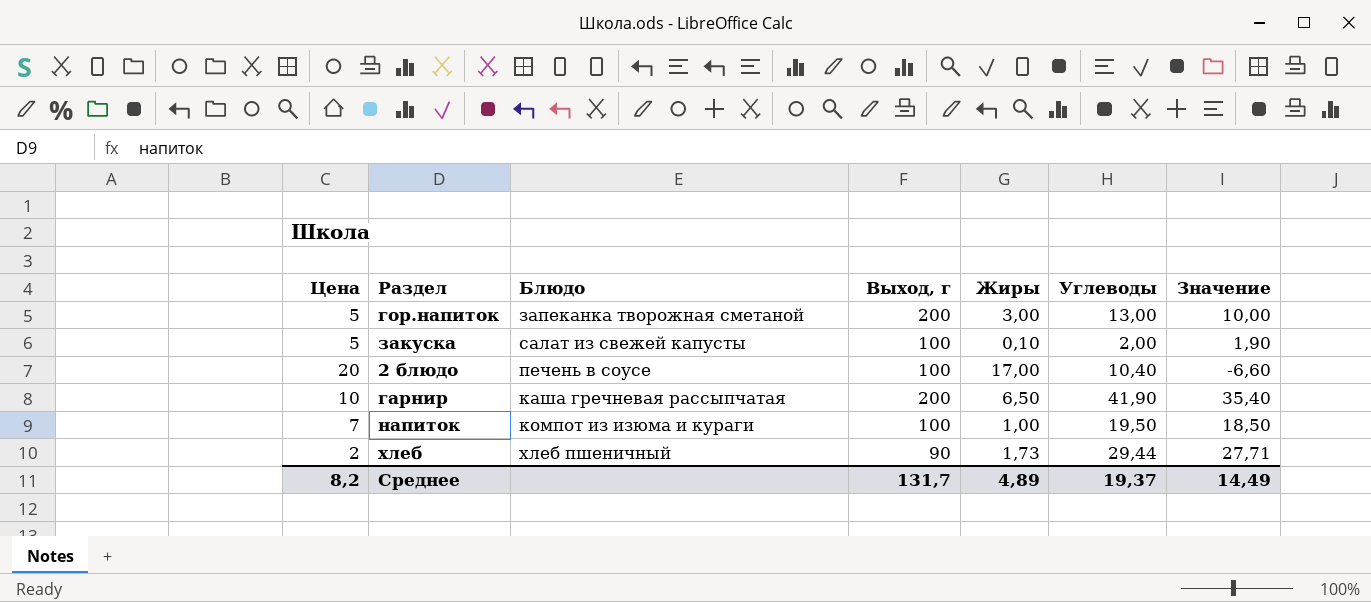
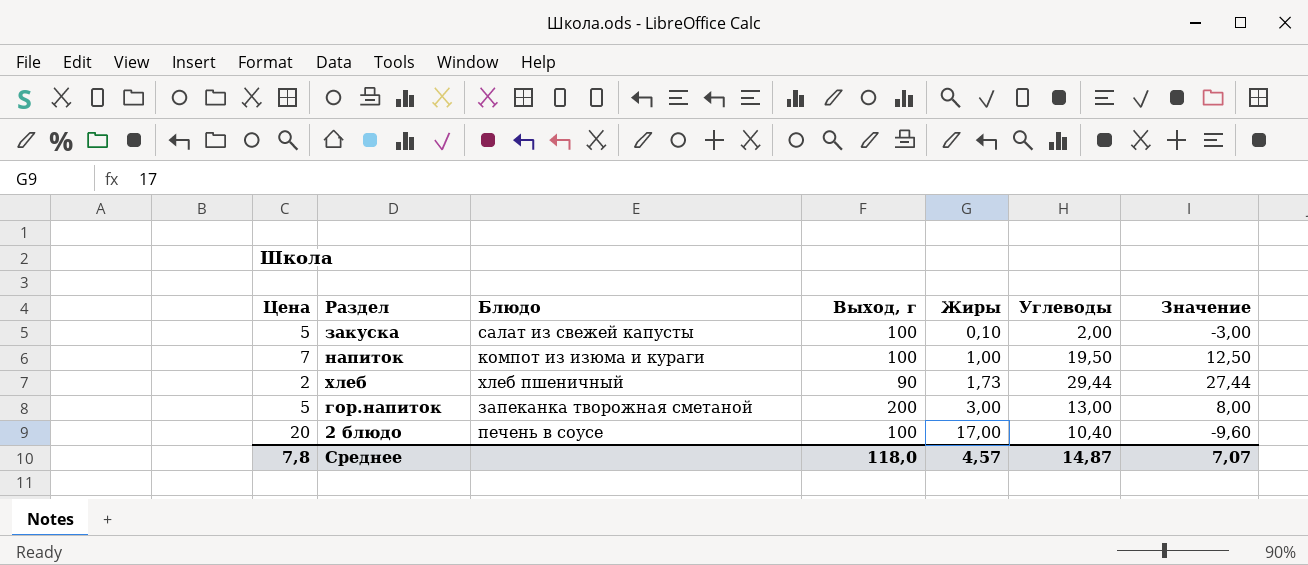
row order: none -> Жиры ascending
column Значение | formula: [Углеводы] - [Жиры] -> [Углеводы] - [Цена]
row гарнир: 10 | каша гречневая рассыпчатая | 200 | 6,50 | 41,90 | 35,40 -> none
Среднее | Цена: 8,2 -> 7,8
Среднее | Выход, г: 131,7 -> 118,0
Среднее | Жиры: 4,89 -> 4,57
Среднее | Углеводы: 19,37 -> 14,87
Среднее | Значение: 14,49 -> 7,07

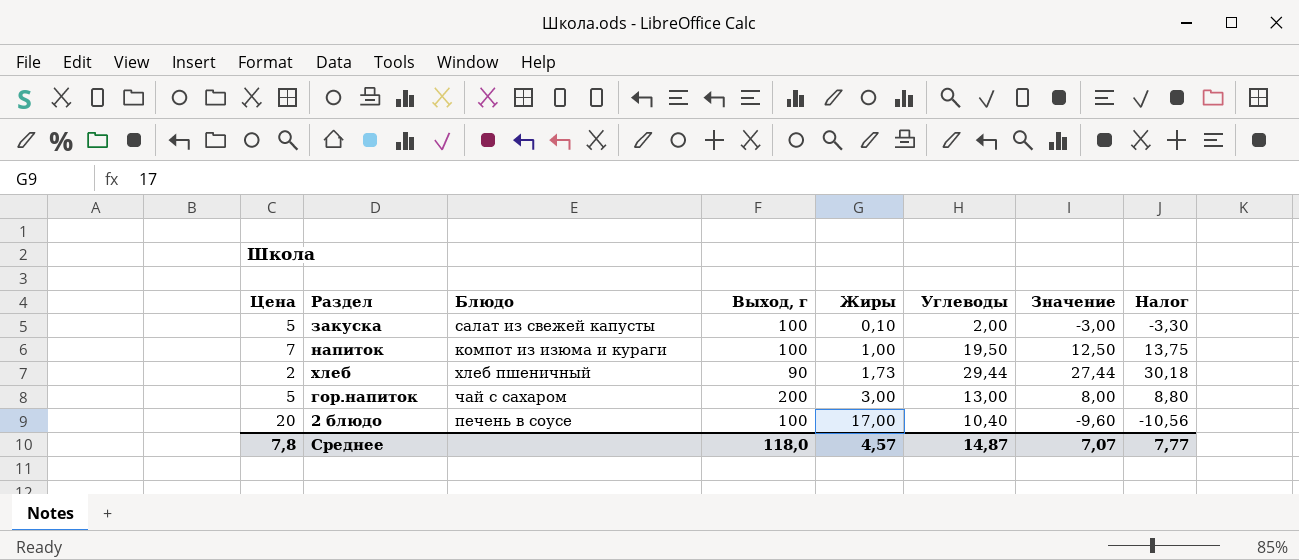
column Налог | formula: none -> [Значение] * 1,1
гор.напиток | Блюдо: запеканка творожная сметаной -> чай с сахаром

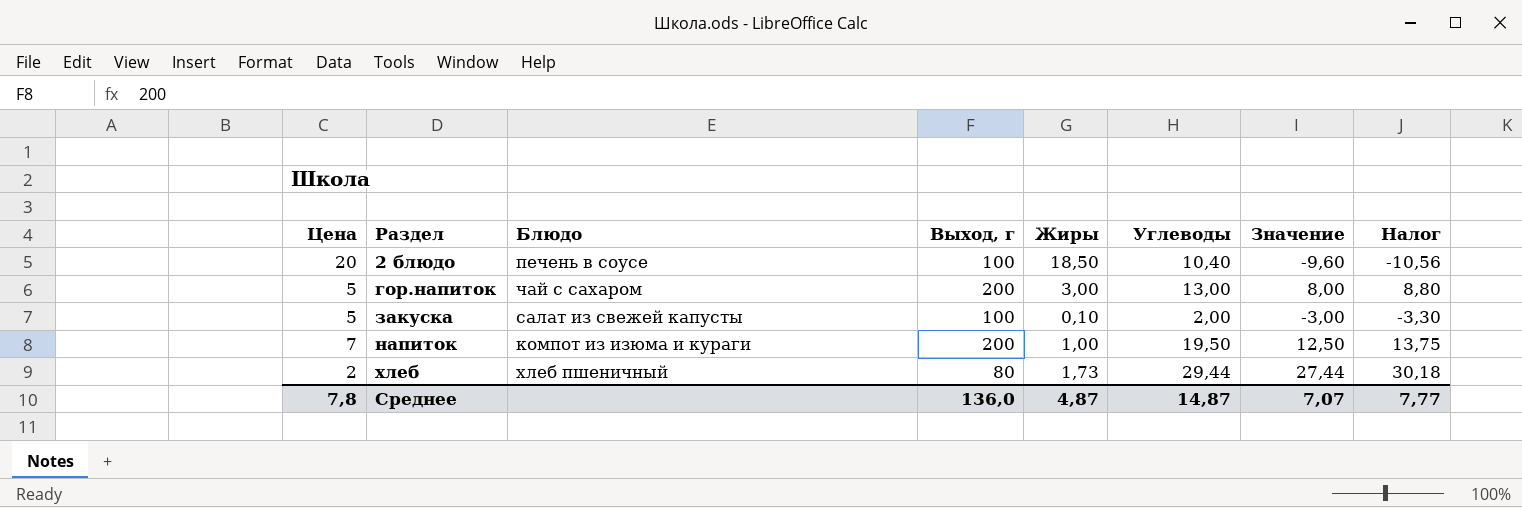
row order: Жиры ascending -> Раздел ascending
2 блюдо | Жиры: 17,00 -> 18,50
напиток | Выход, г: 100 -> 200
хлеб | Выход, г: 90 -> 80
Среднее | Выход, г: 118,0 -> 136,0
Среднее | Жиры: 4,57 -> 4,87

